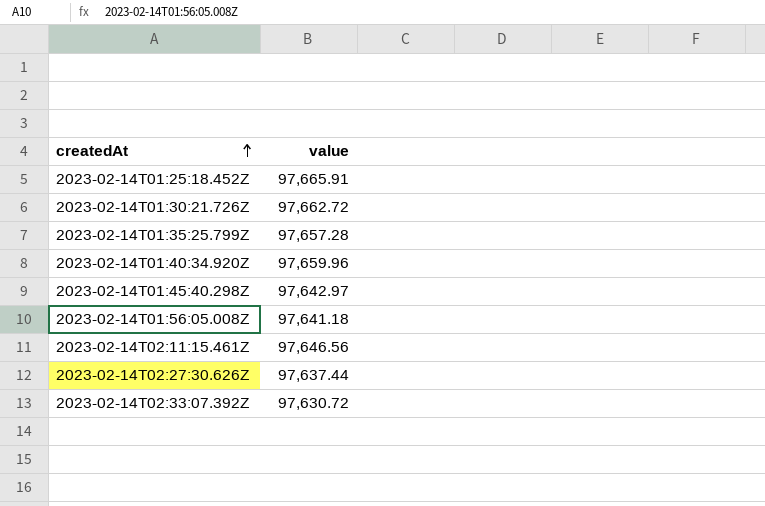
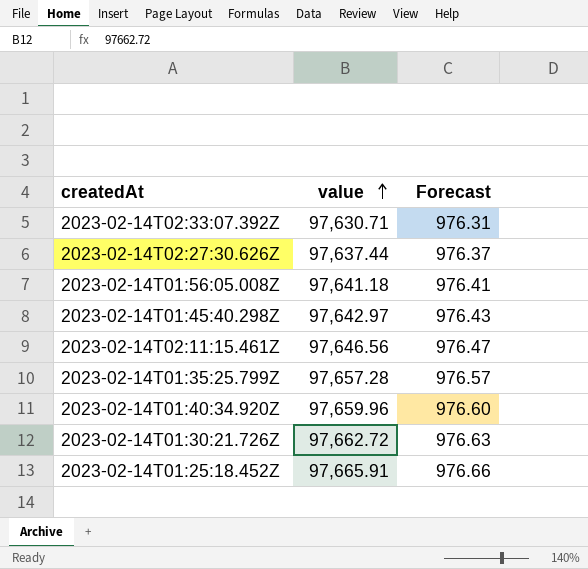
row order: createdAt ascending -> value ascending
column Forecast | formula: none -> [value] * 0.01
2023-02-14T02:33:07.392Z | value: 97,630.72 -> 97,630.71

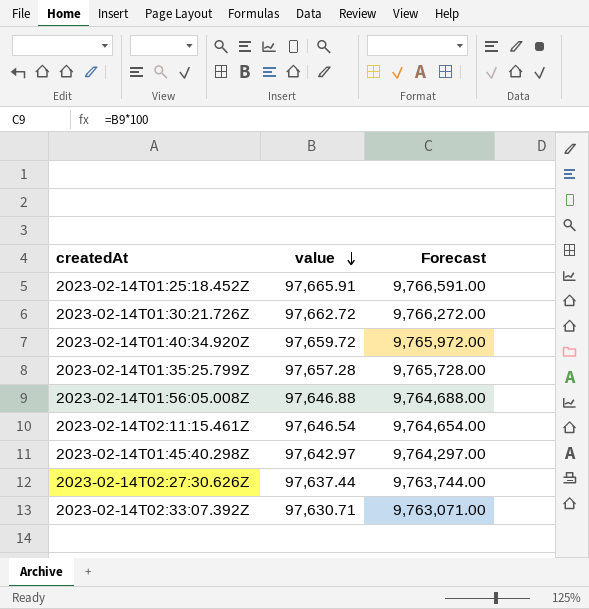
row order: value ascending -> value descending
column Forecast | formula: [value] * 0.01 -> [value] * 100
2023-02-14T01:40:34.920Z | value: 97,659.96 -> 97,659.72
2023-02-14T01:56:05.008Z | value: 97,641.18 -> 97,646.88
2023-02-14T02:11:15.461Z | value: 97,646.56 -> 97,646.54

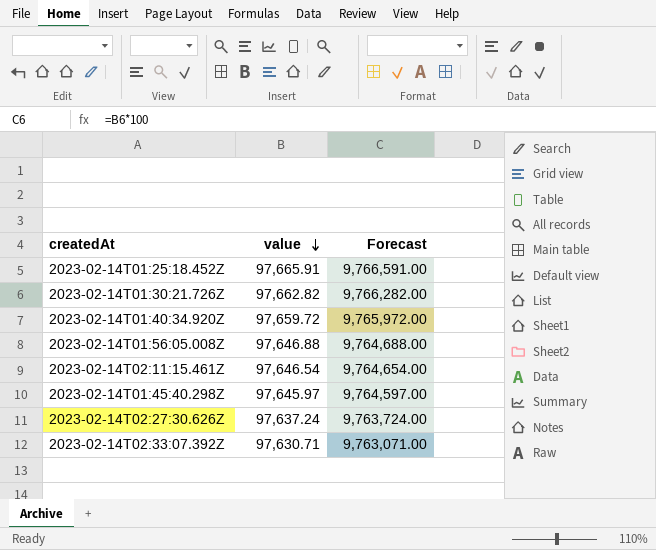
row 2023-02-14T01:35:25.799Z: 97,657.28 | 9,765,728.00 -> none
2023-02-14T01:30:21.726Z | value: 97,662.72 -> 97,662.82
2023-02-14T01:30:21.726Z | Forecast: 9,766,272.00 -> 9,766,282.00
2023-02-14T01:45:40.298Z | value: 97,642.97 -> 97,645.97
2023-02-14T01:45:40.298Z | Forecast: 9,764,297.00 -> 9,764,597.00
2023-02-14T02:27:30.626Z | value: 97,637.44 -> 97,637.24
2023-02-14T02:27:30.626Z | Forecast: 9,763,744.00 -> 9,763,724.00

